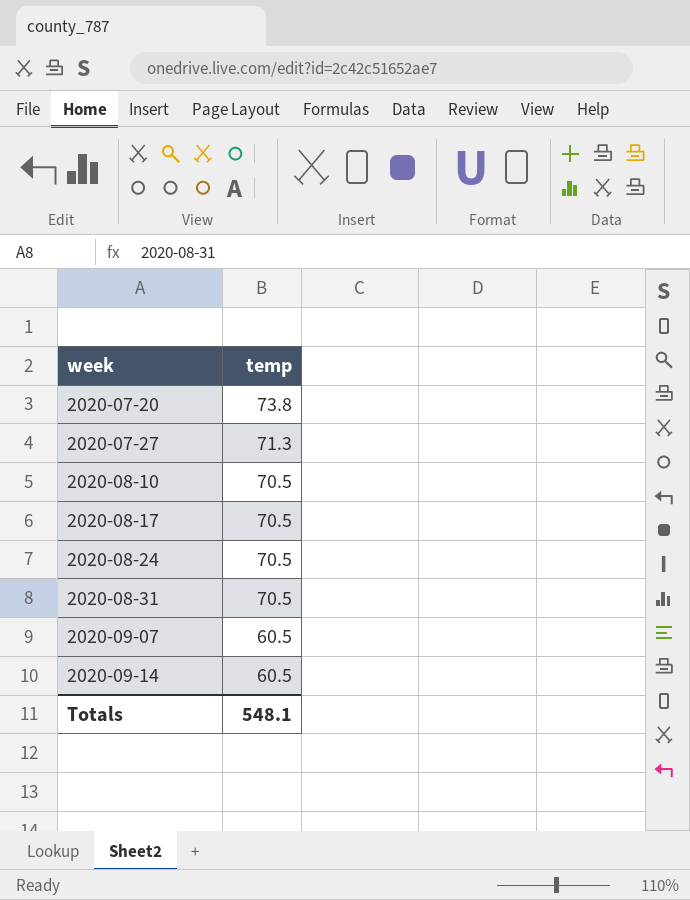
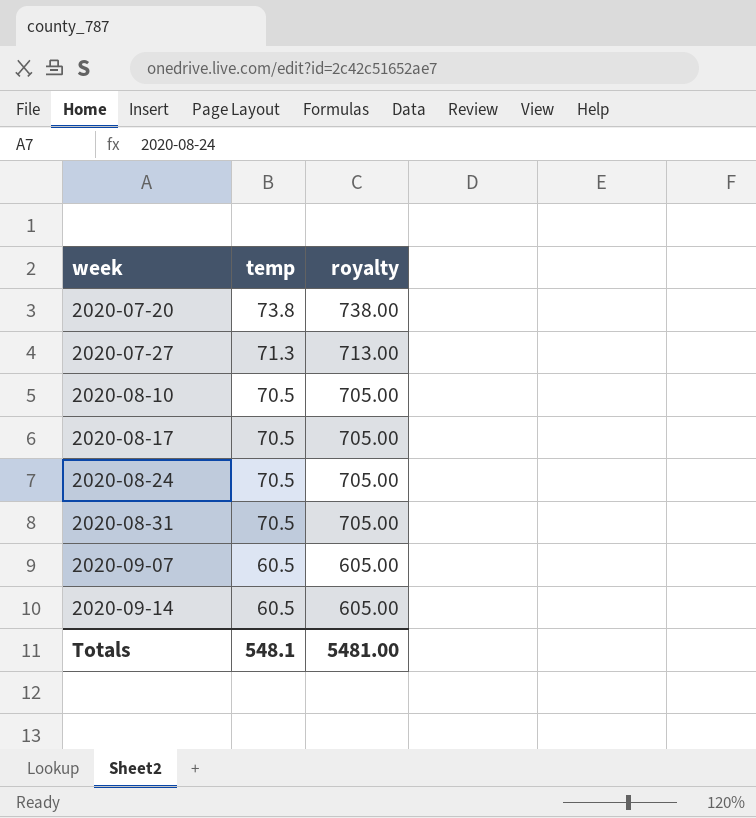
column royalty | formula: none -> [temp] * 10

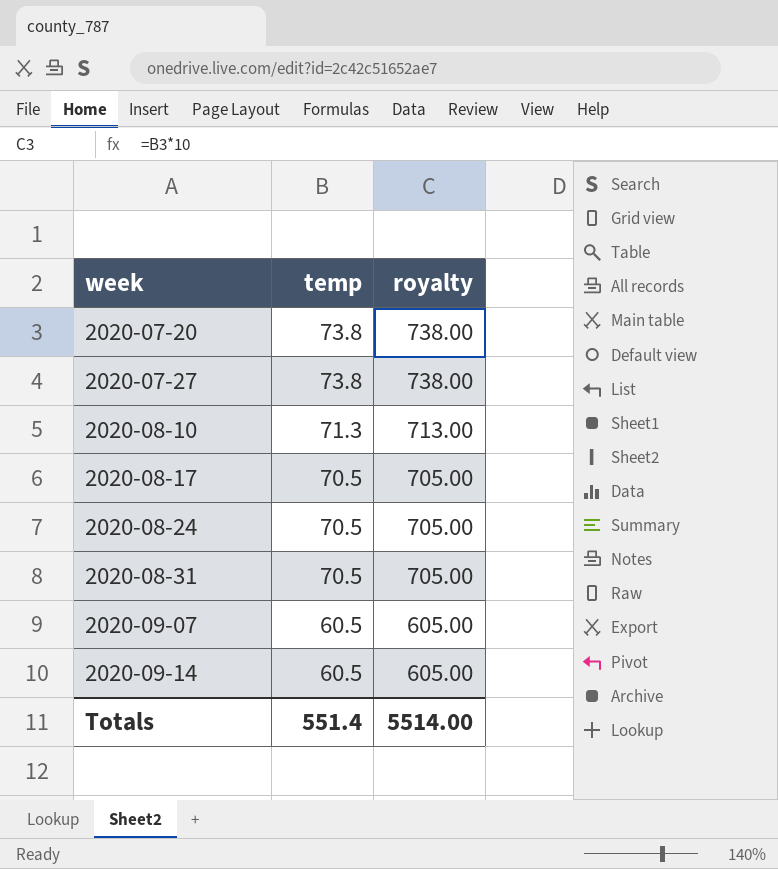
2020-07-27 | temp: 71.3 -> 73.8
2020-07-27 | royalty: 713.00 -> 738.00
2020-08-10 | temp: 70.5 -> 71.3
2020-08-10 | royalty: 705.00 -> 713.00
Totals | temp: 548.1 -> 551.4
Totals | royalty: 5481.00 -> 5514.00

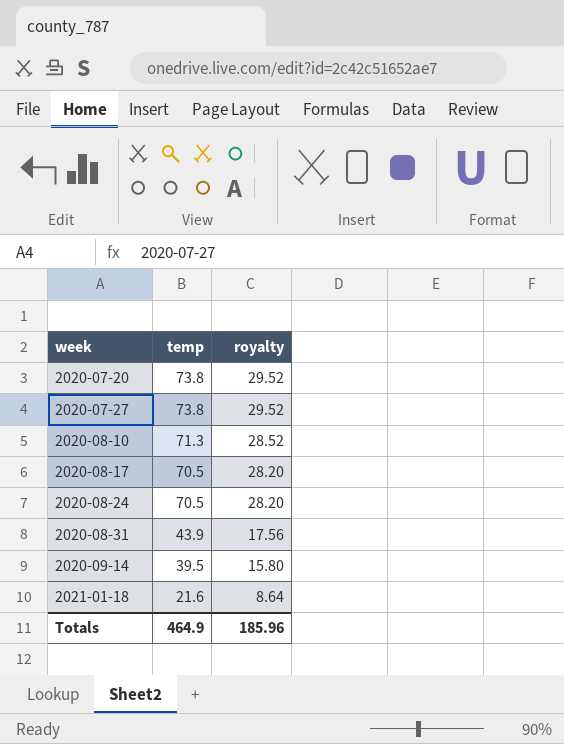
column royalty | formula: [temp] * 10 -> [temp] * 0.4
row 2020-09-07: 60.5 | 605.00 -> none
2020-08-31 | temp: 70.5 -> 43.9
2020-09-14 | temp: 60.5 -> 39.5
row 2021-01-18: none -> 21.6 | 8.64
Totals | temp: 551.4 -> 464.9
Totals | royalty: 5514.00 -> 185.96

